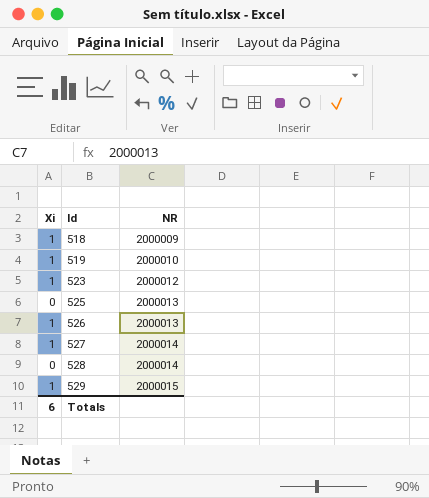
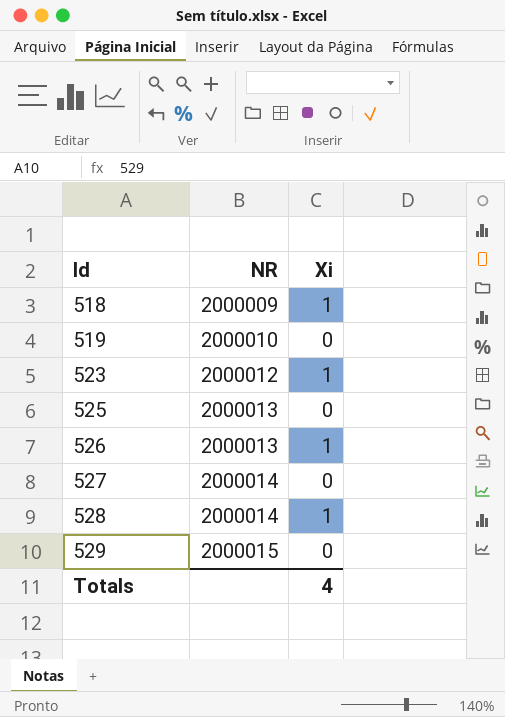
column Xi | position: 1 -> 3
519 | Xi: 1 -> 0
527 | Xi: 1 -> 0
528 | Xi: 0 -> 1
529 | Xi: 1 -> 0
Totals | Xi: 6 -> 4

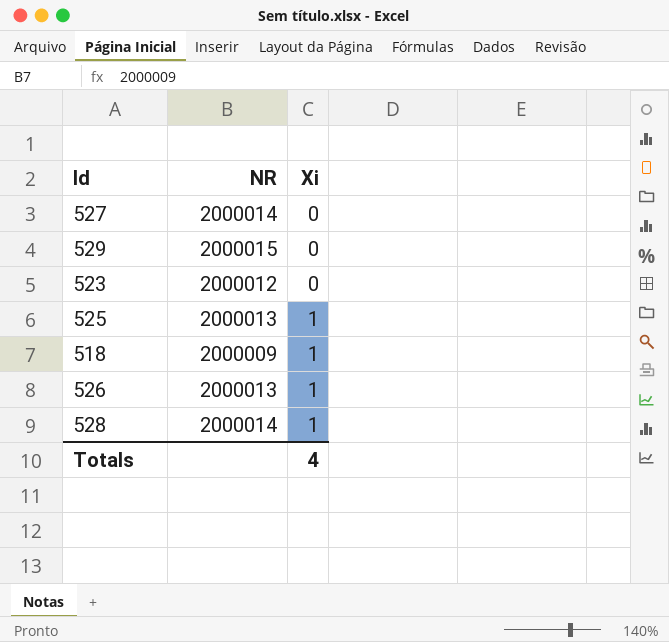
row order: Id ascending -> Xi ascending
row 519: 2000010 | 0 -> none
523 | Xi: 1 -> 0
525 | Xi: 0 -> 1

